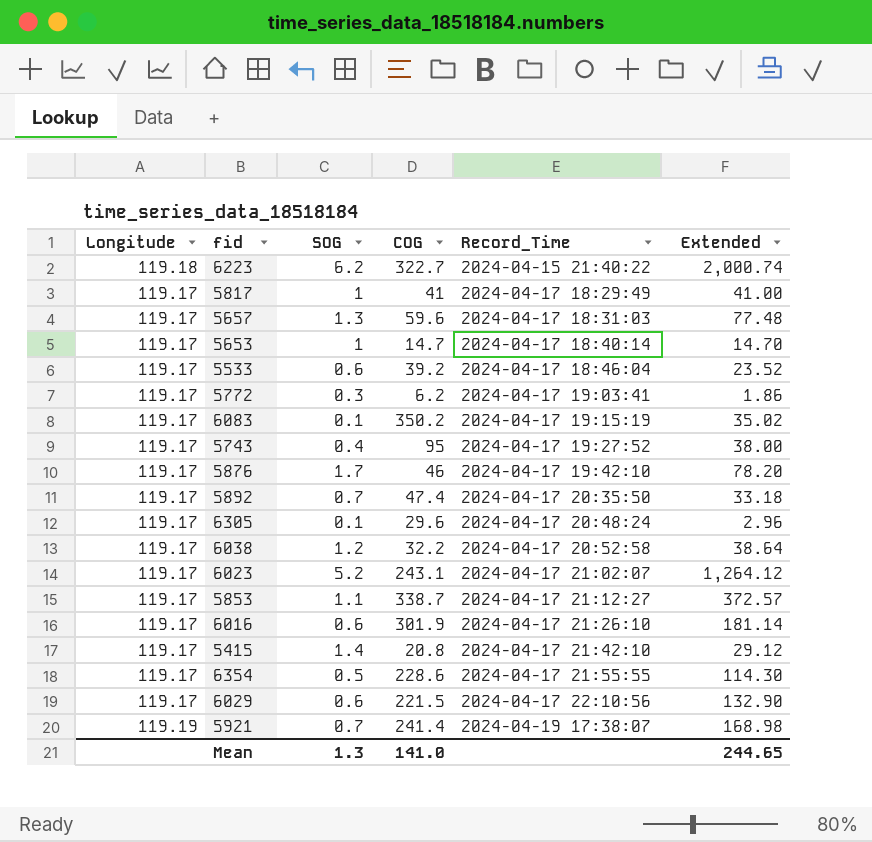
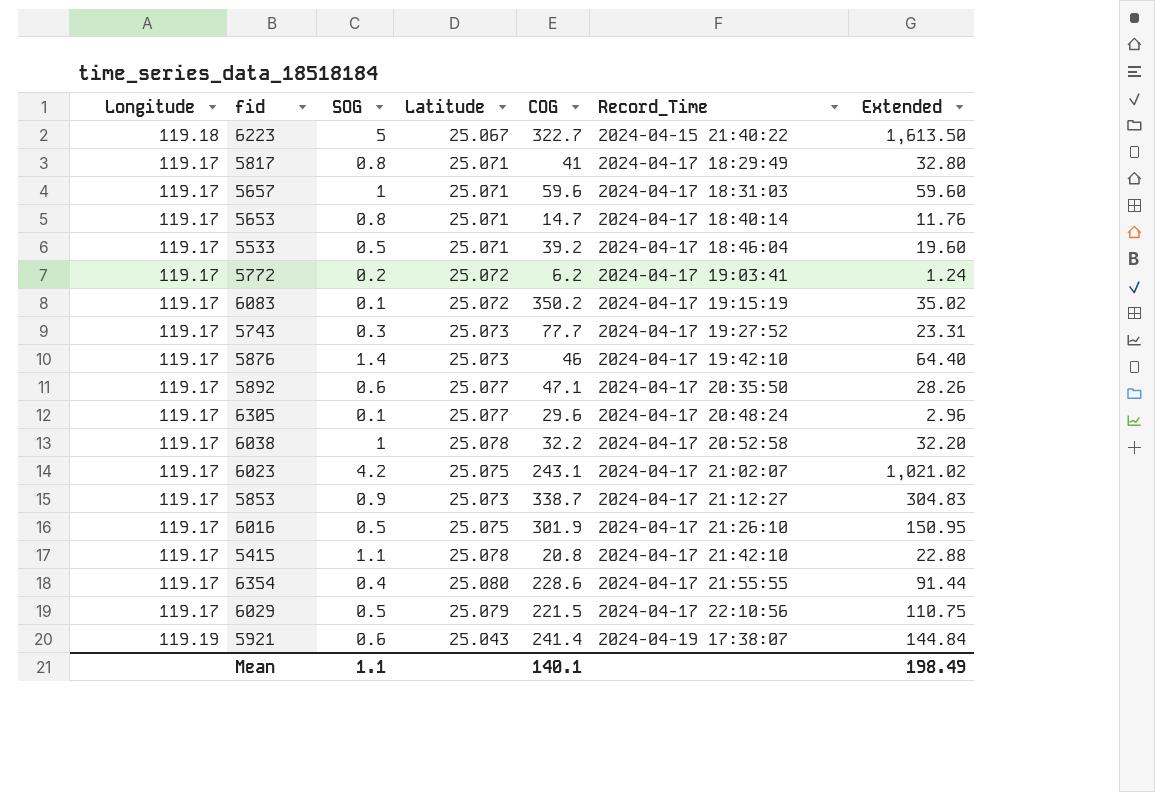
column Latitude | position: none -> 4
6223 | SOG: 6.2 -> 5
6223 | Extended: 2,000.74 -> 1,613.50
5817 | SOG: 1 -> 0.8
5817 | Extended: 41.00 -> 32.80
5657 | SOG: 1.3 -> 1
5657 | Extended: 77.48 -> 59.60
5653 | SOG: 1 -> 0.8
5653 | Extended: 14.70 -> 11.76
5533 | SOG: 0.6 -> 0.5
5533 | Extended: 23.52 -> 19.60
5772 | SOG: 0.3 -> 0.2
5772 | Extended: 1.86 -> 1.24
5743 | SOG: 0.4 -> 0.3
5743 | COG: 95 -> 77.7
5743 | Extended: 38.00 -> 23.31
5876 | SOG: 1.7 -> 1.4
5876 | Extended: 78.20 -> 64.40
5892 | SOG: 0.7 -> 0.6
5892 | COG: 47.4 -> 47.1
5892 | Extended: 33.18 -> 28.26
6038 | SOG: 1.2 -> 1
6038 | Extended: 38.64 -> 32.20
6023 | SOG: 5.2 -> 4.2
6023 | Extended: 1,264.12 -> 1,021.02
5853 | SOG: 1.1 -> 0.9
5853 | Extended: 372.57 -> 304.83
6016 | SOG: 0.6 -> 0.5
6016 | Extended: 181.14 -> 150.95
5415 | SOG: 1.4 -> 1.1
5415 | Extended: 29.12 -> 22.88
6354 | SOG: 0.5 -> 0.4
6354 | Extended: 114.30 -> 91.44
6029 | SOG: 0.6 -> 0.5
6029 | Extended: 132.90 -> 110.75
5921 | SOG: 0.7 -> 0.6
5921 | Extended: 168.98 -> 144.84
Mean | SOG: 1.3 -> 1.1
Mean | COG: 141.0 -> 140.1
Mean | Extended: 244.65 -> 198.49

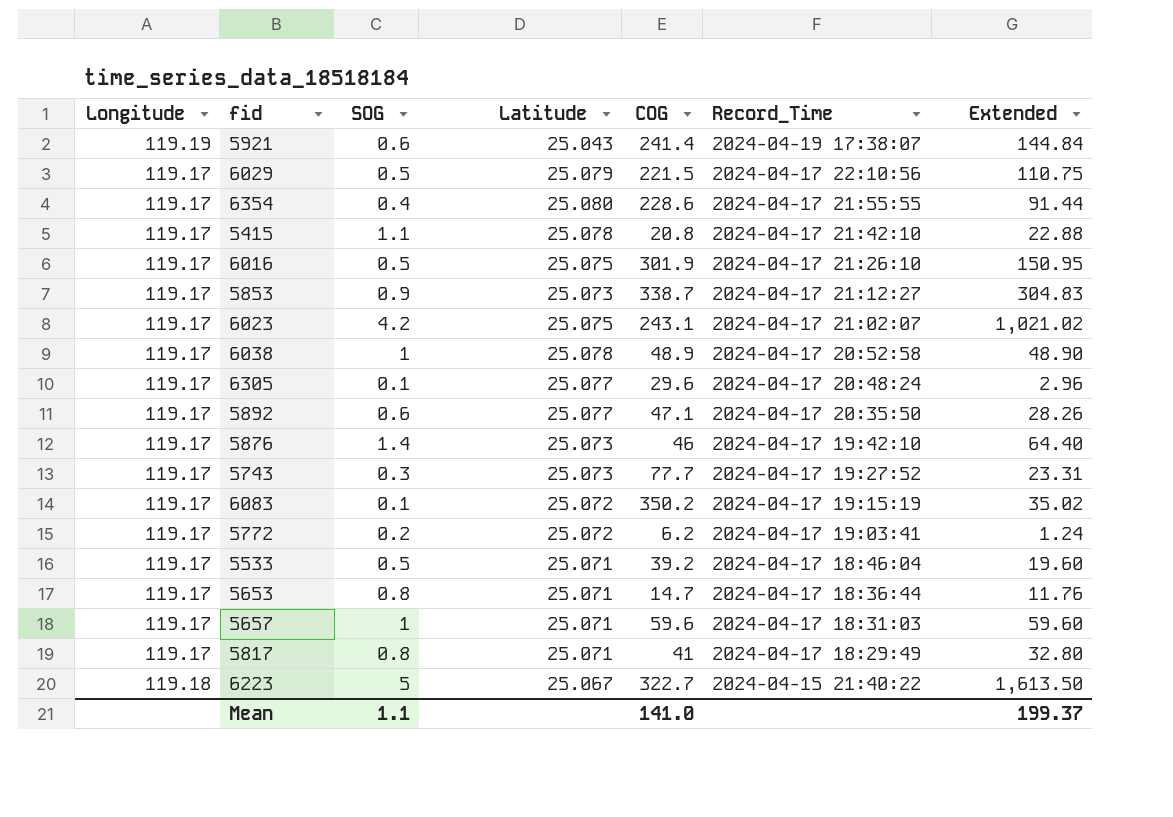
row order: Record_Time ascending -> Record_Time descending
6038 | COG: 32.2 -> 48.9
6038 | Extended: 32.20 -> 48.90
5653 | Record_Time: 2024-04-17 18:40:14 -> 2024-04-17 18:36:44
Mean | COG: 140.1 -> 141.0
Mean | Extended: 198.49 -> 199.37

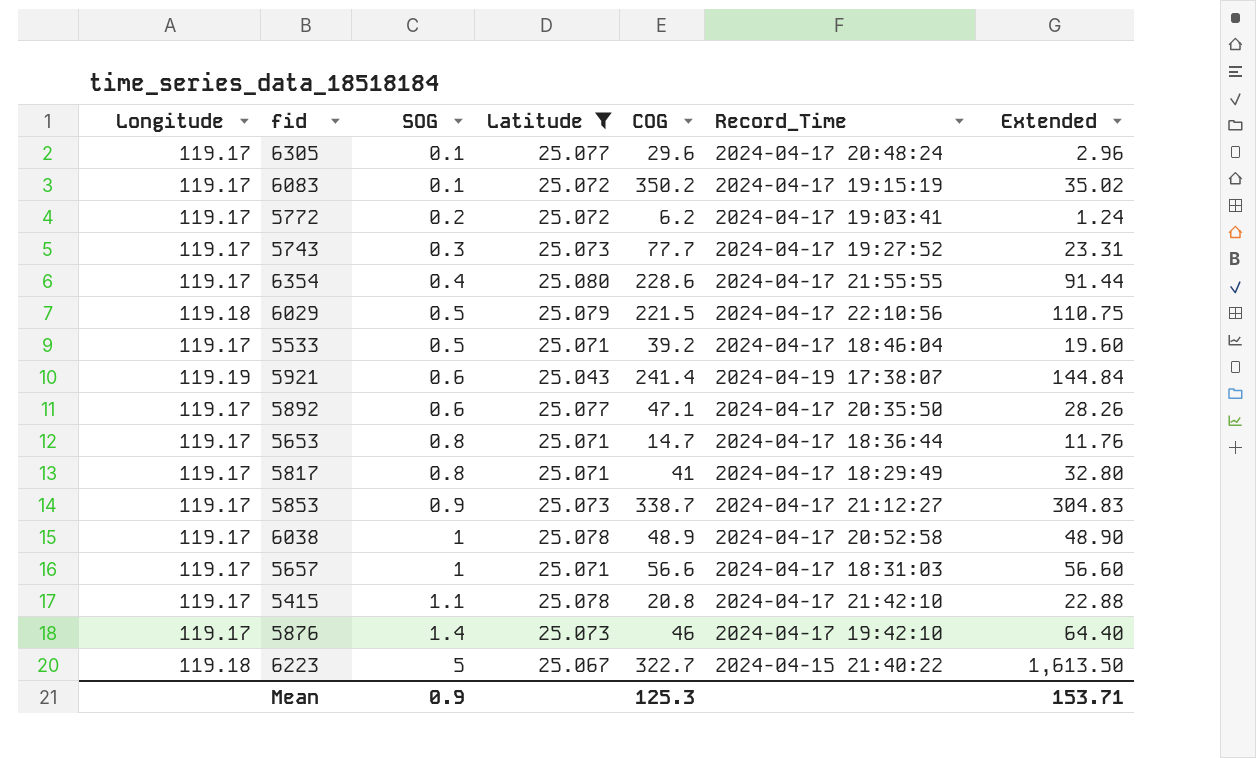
filter: none -> Latitude != 25.075
row order: Record_Time descending -> SOG ascending
6029 | Longitude: 119.17 -> 119.18
5657 | COG: 59.6 -> 56.6
5657 | Extended: 59.60 -> 56.60
Mean | SOG: 1.1 -> 0.9
Mean | COG: 141.0 -> 125.3
Mean | Extended: 199.37 -> 153.71

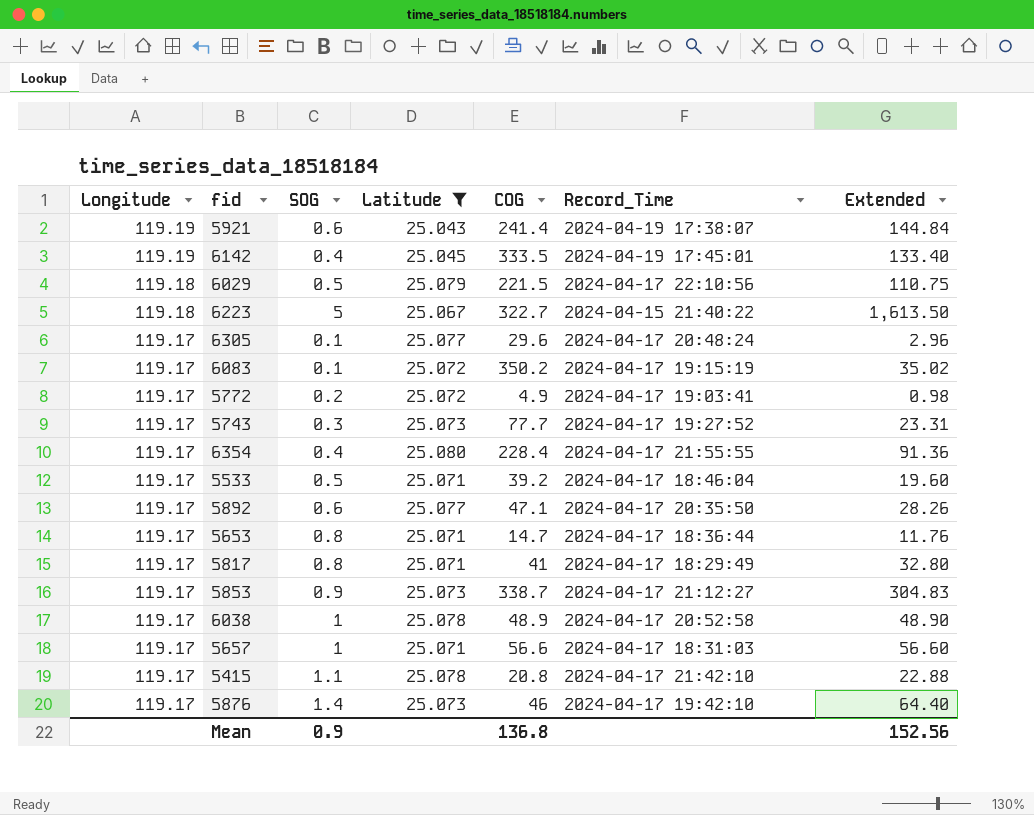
row order: SOG ascending -> Longitude descending
row 6142: none -> 119.19 | 0.4 | 25.045 | 333.5 | 2024-04-19 17:45:01 | 133.40
5772 | COG: 6.2 -> 4.9
5772 | Extended: 1.24 -> 0.98
6354 | COG: 228.6 -> 228.4
6354 | Extended: 91.44 -> 91.36
Mean | COG: 125.3 -> 136.8
Mean | Extended: 153.71 -> 152.56

